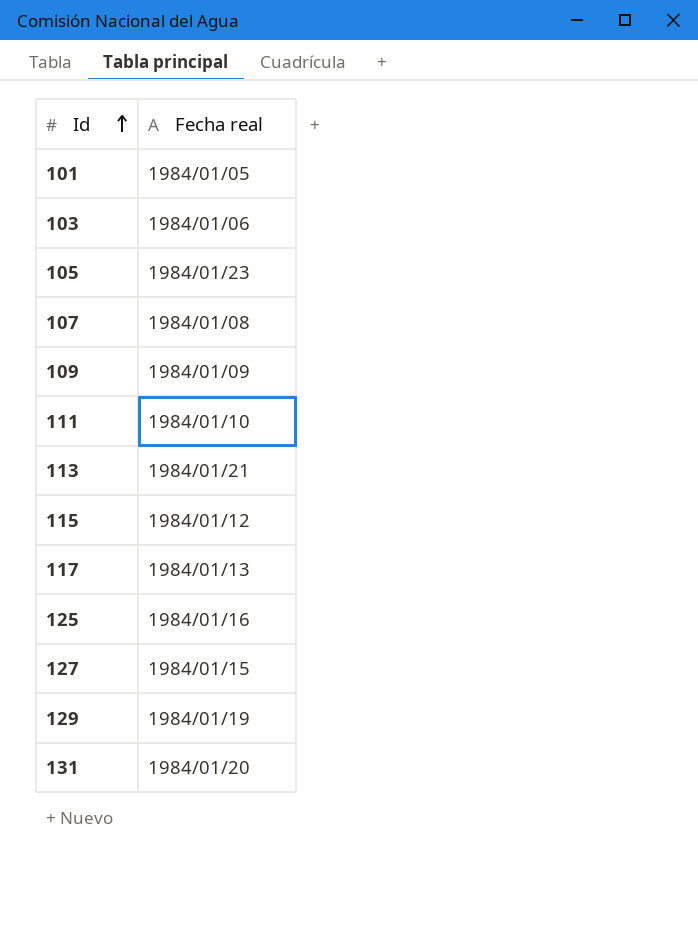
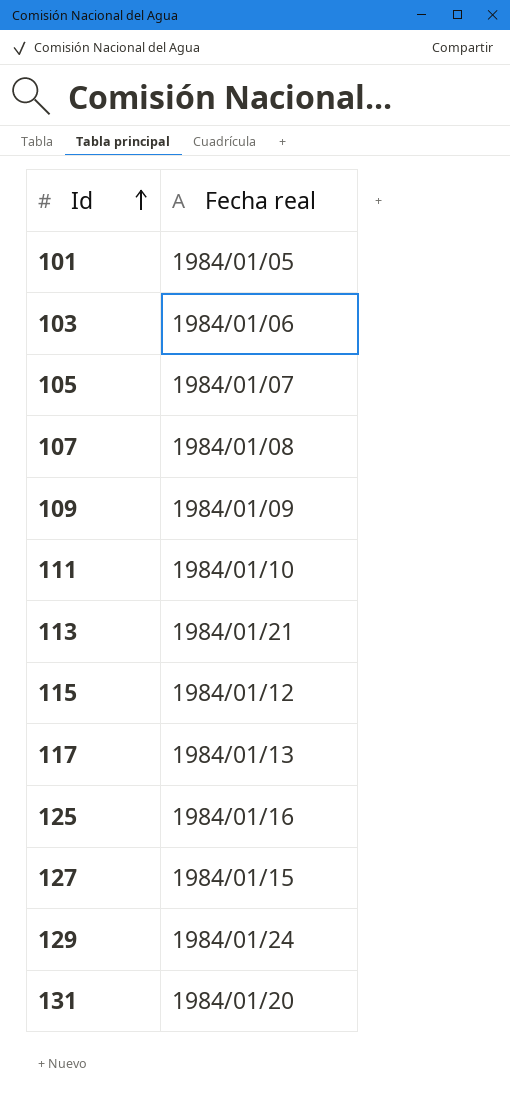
105 | Fecha real: 1984/01/23 -> 1984/01/07
129 | Fecha real: 1984/01/19 -> 1984/01/24

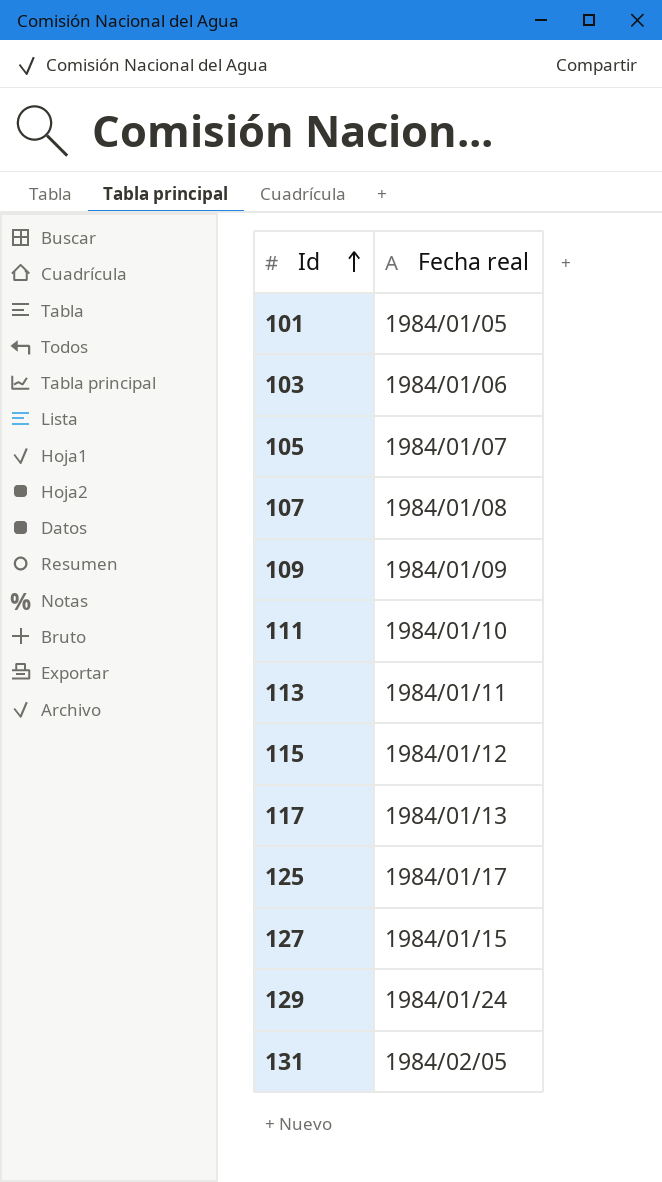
113 | Fecha real: 1984/01/21 -> 1984/01/11
125 | Fecha real: 1984/01/16 -> 1984/01/17
131 | Fecha real: 1984/01/20 -> 1984/02/05

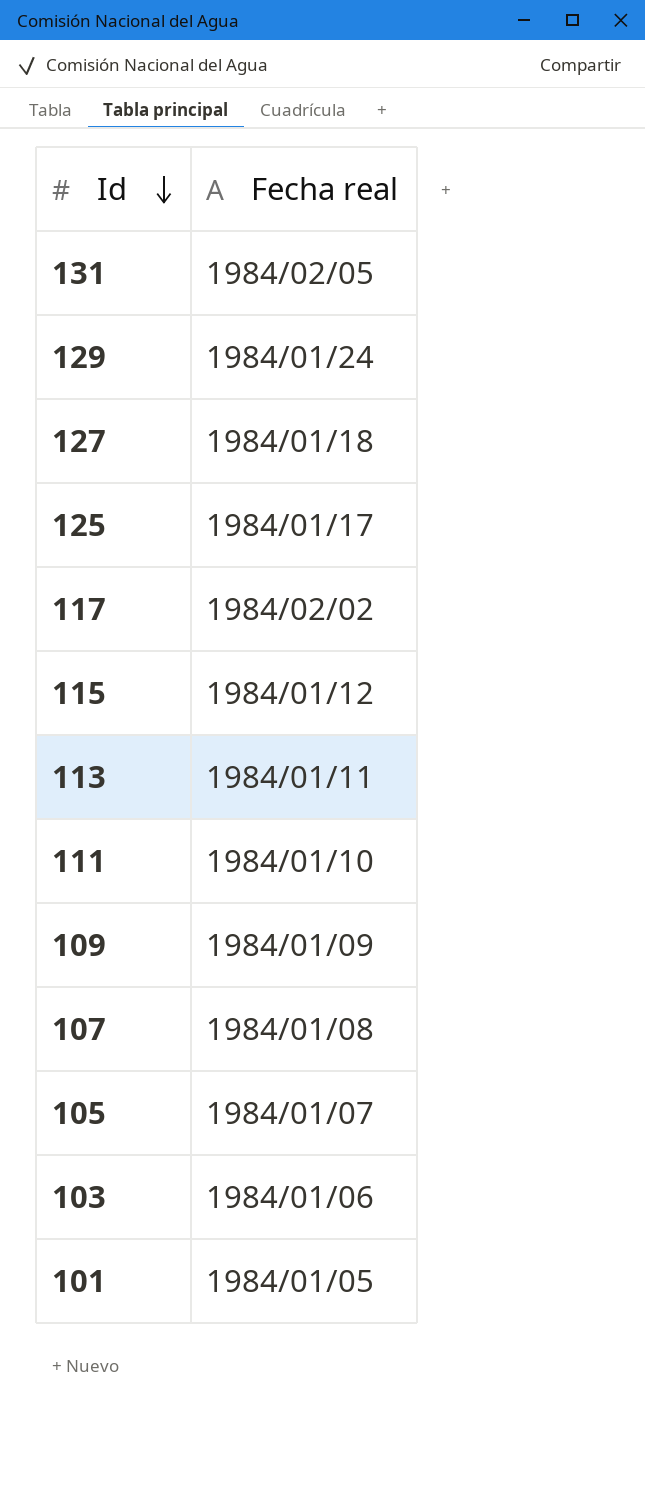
row order: Id ascending -> Id descending
127 | Fecha real: 1984/01/15 -> 1984/01/18
117 | Fecha real: 1984/01/13 -> 1984/02/02

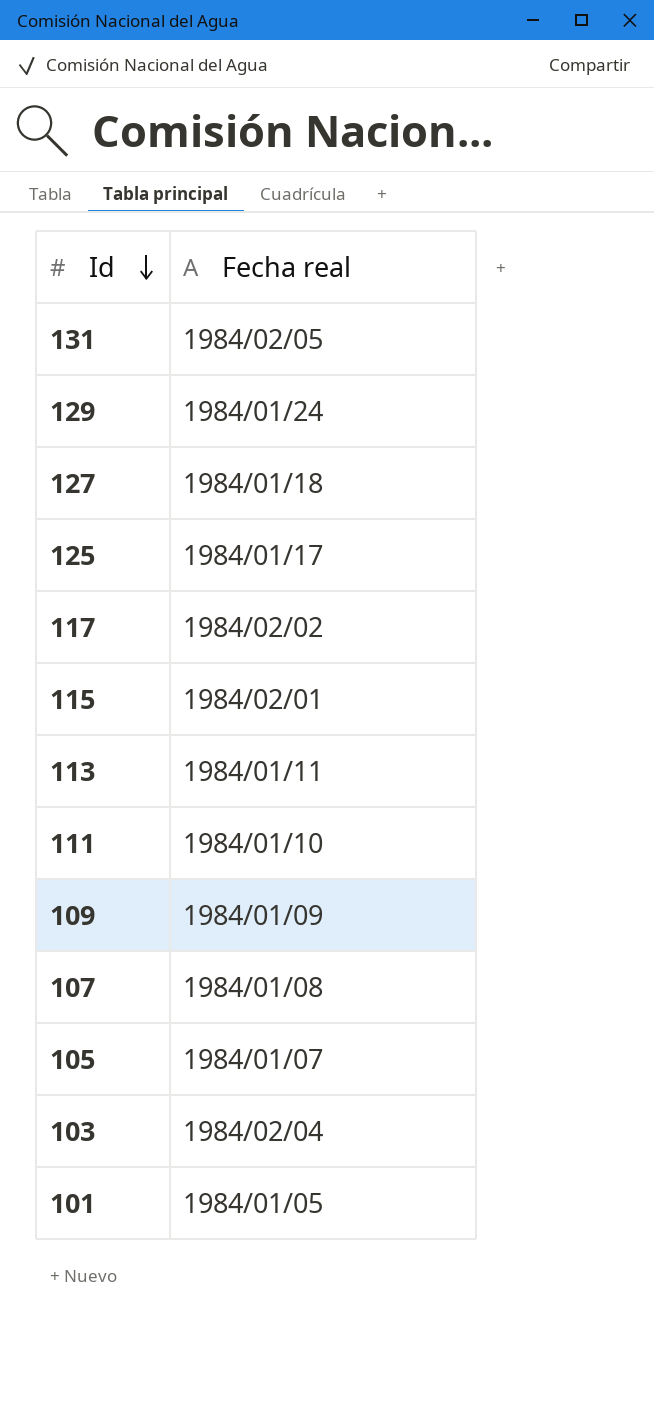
115 | Fecha real: 1984/01/12 -> 1984/02/01
103 | Fecha real: 1984/01/06 -> 1984/02/04

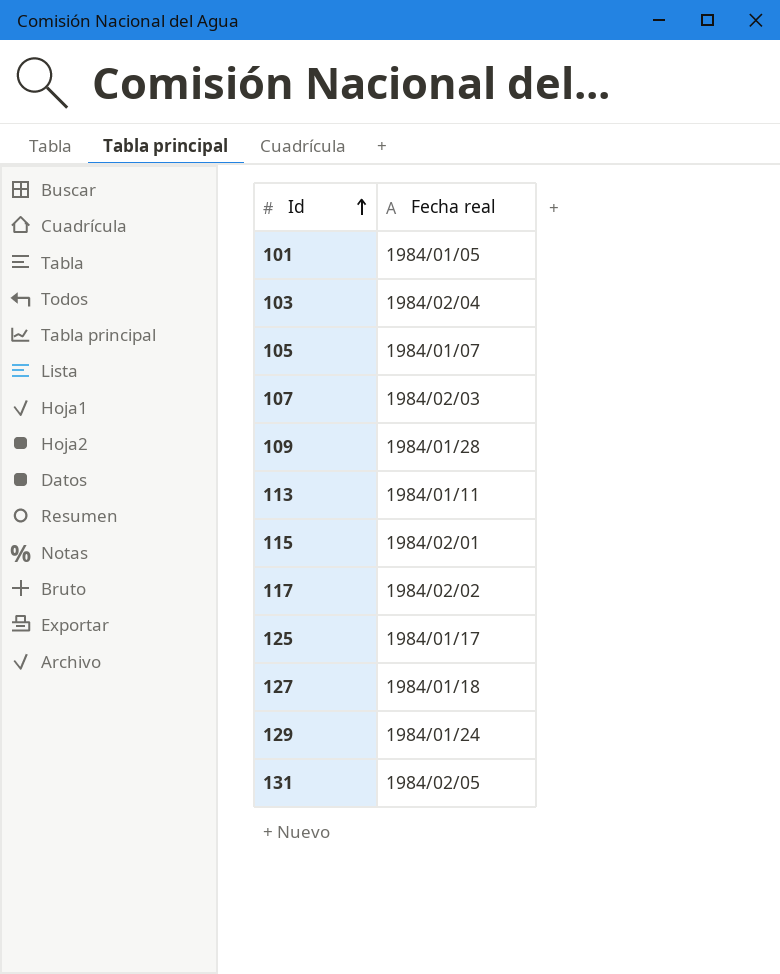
row order: Id descending -> Id ascending
row 111: 1984/01/10 -> none
107 | Fecha real: 1984/01/08 -> 1984/02/03
109 | Fecha real: 1984/01/09 -> 1984/01/28

